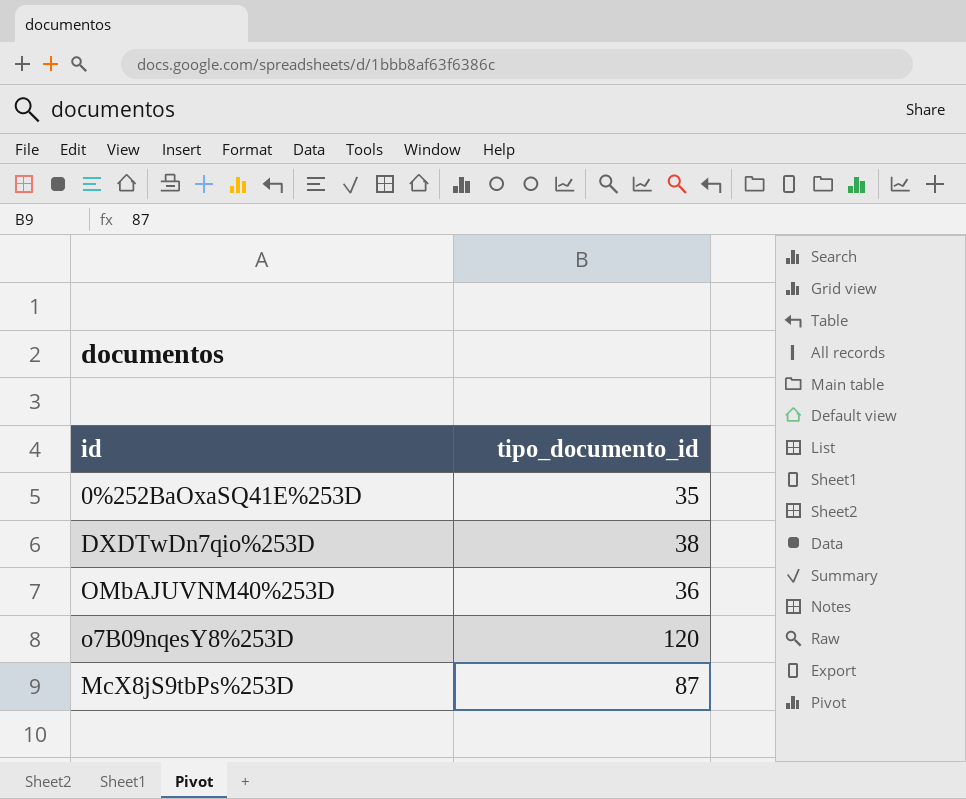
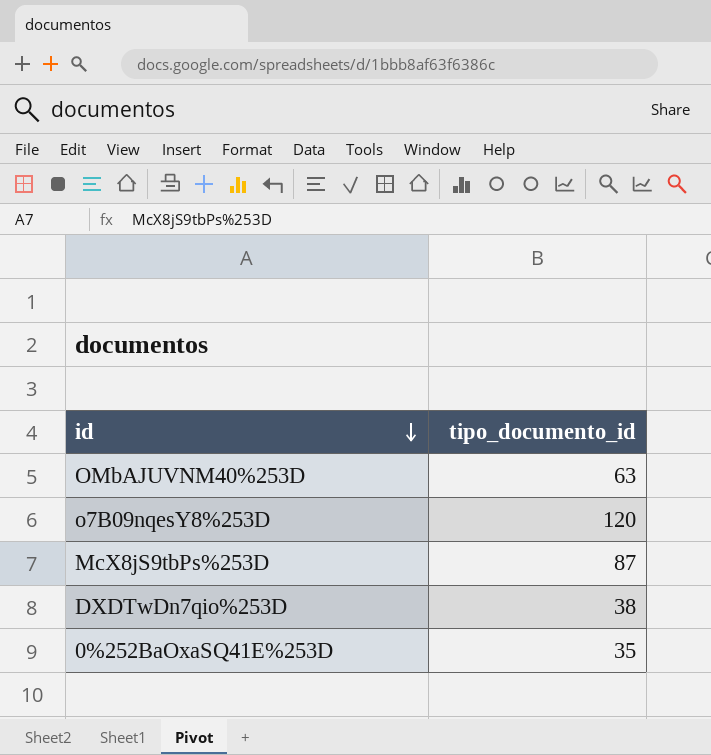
row order: none -> id descending
OMbAJUVNM40%253D | tipo_documento_id: 36 -> 63

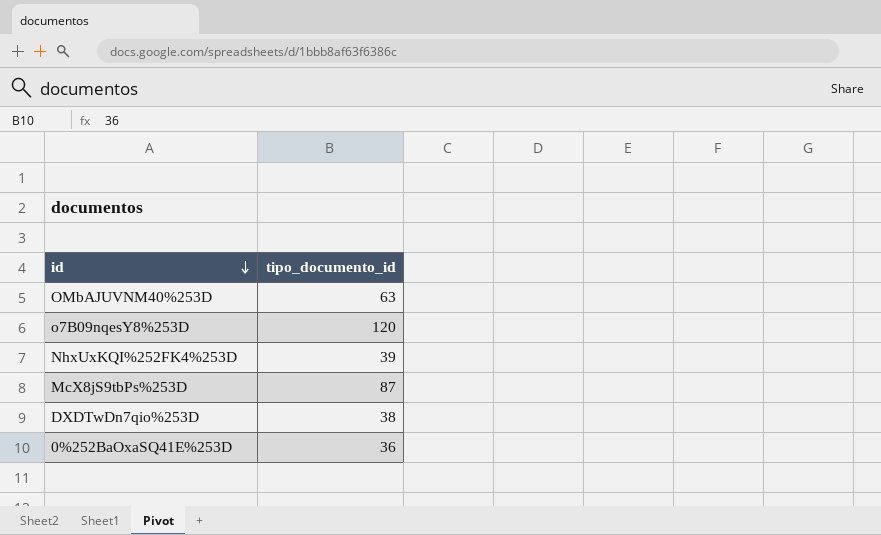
row NhxUxKQI%252FK4%253D: none -> 39
0%252BaOxaSQ41E%253D | tipo_documento_id: 35 -> 36

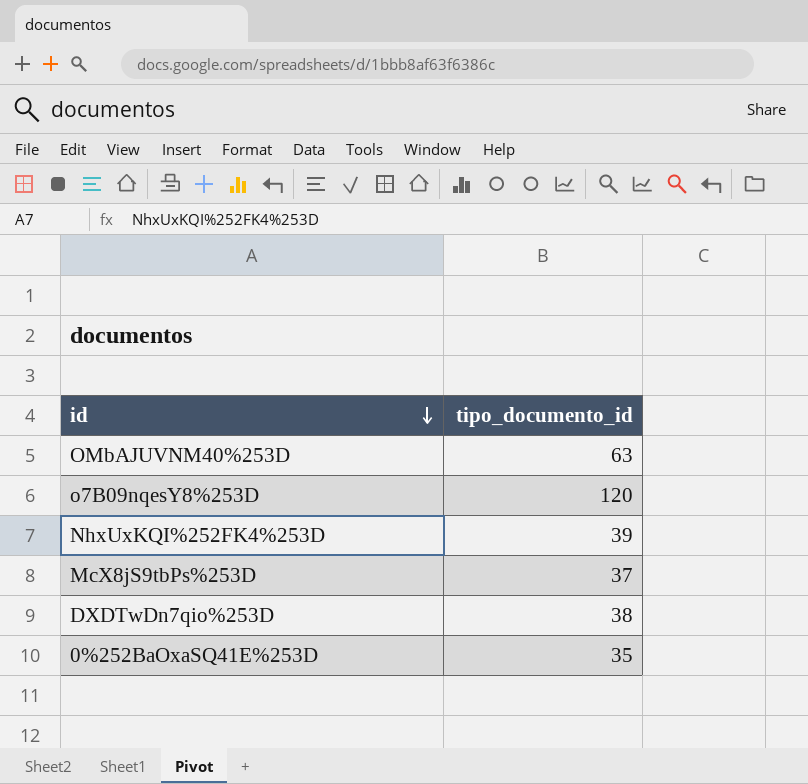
McX8jS9tbPs%253D | tipo_documento_id: 87 -> 37
0%252BaOxaSQ41E%253D | tipo_documento_id: 36 -> 35

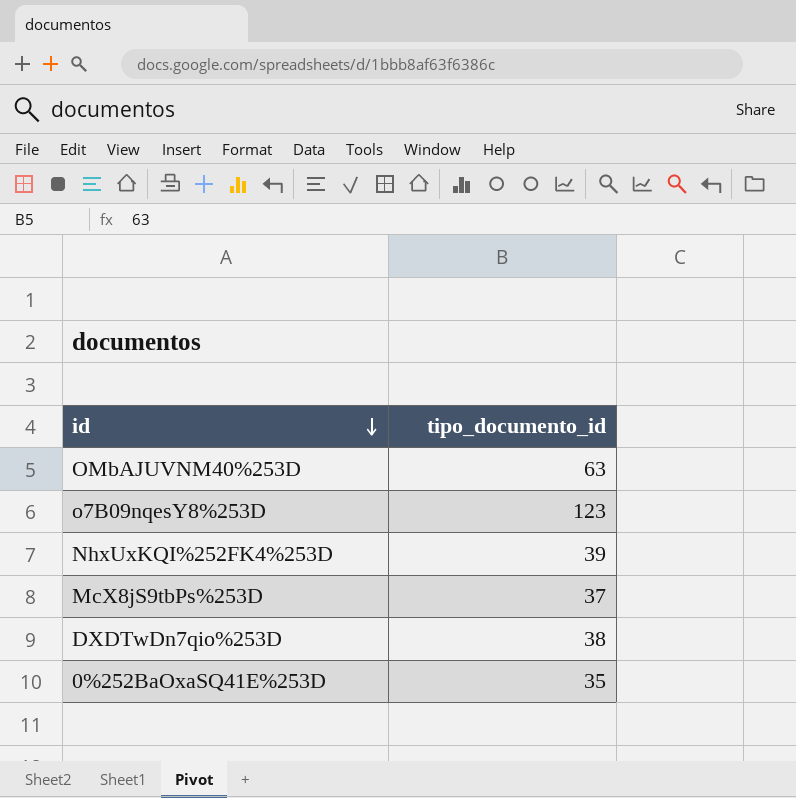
o7B09nqesY8%253D | tipo_documento_id: 120 -> 123

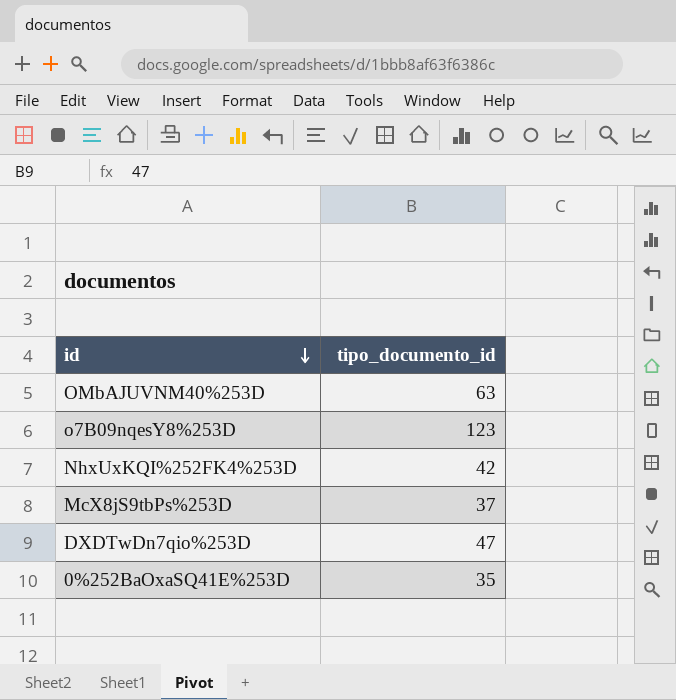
NhxUxKQI%252FK4%253D | tipo_documento_id: 39 -> 42
DXDTwDn7qio%253D | tipo_documento_id: 38 -> 47

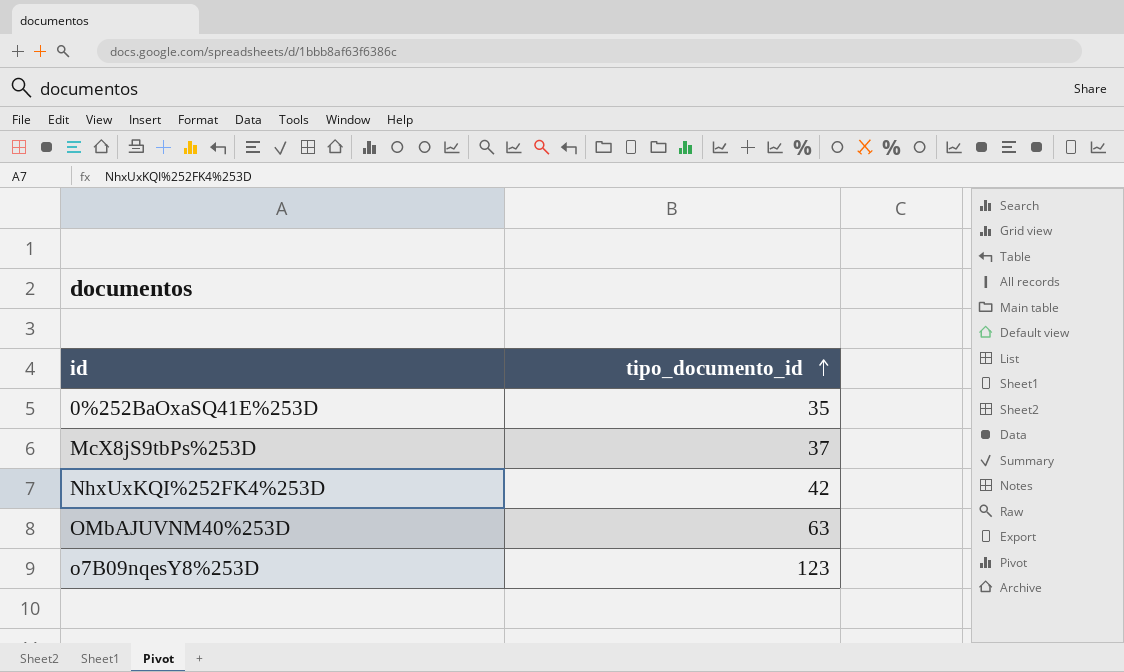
row order: id descending -> tipo_documento_id ascending
row DXDTwDn7qio%253D: 47 -> none

